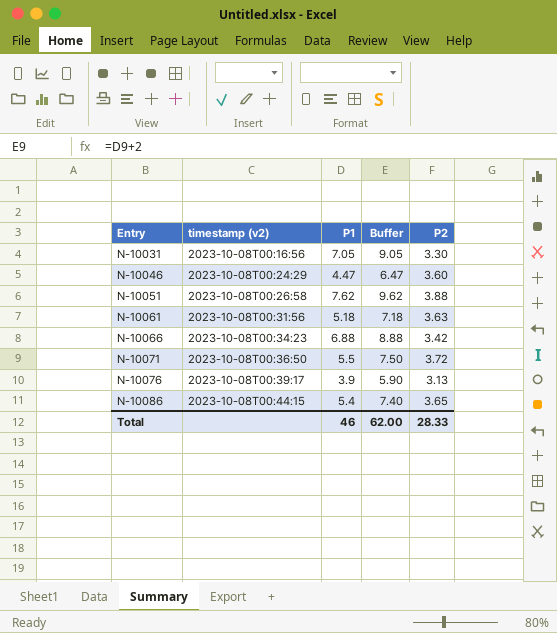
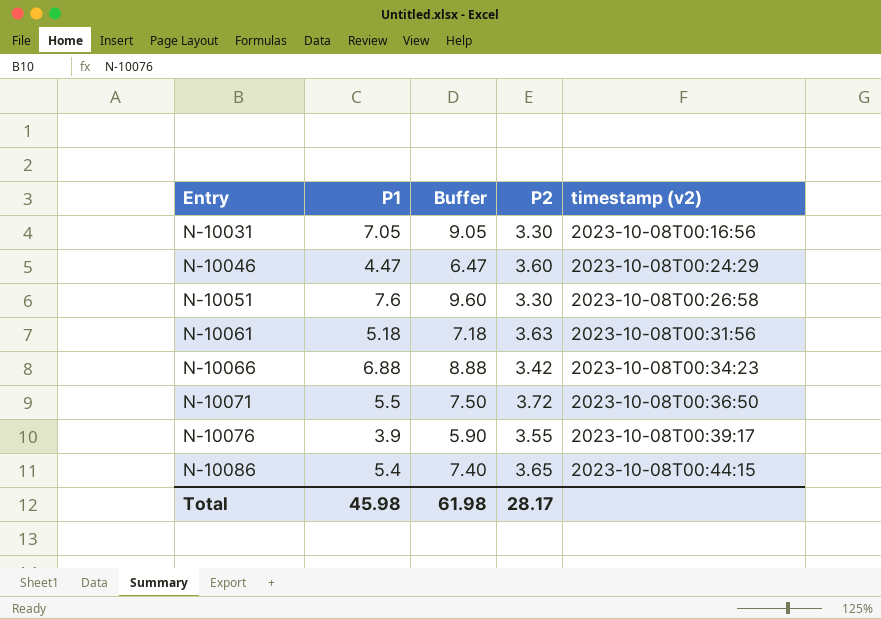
column timestamp (v2) | position: 2 -> 5
N-10051 | P1: 7.62 -> 7.6
N-10051 | Buffer: 9.62 -> 9.60
N-10051 | P2: 3.88 -> 3.30
N-10076 | P2: 3.13 -> 3.55
Total | P1: 46 -> 45.98
Total | Buffer: 62.00 -> 61.98
Total | P2: 28.33 -> 28.17

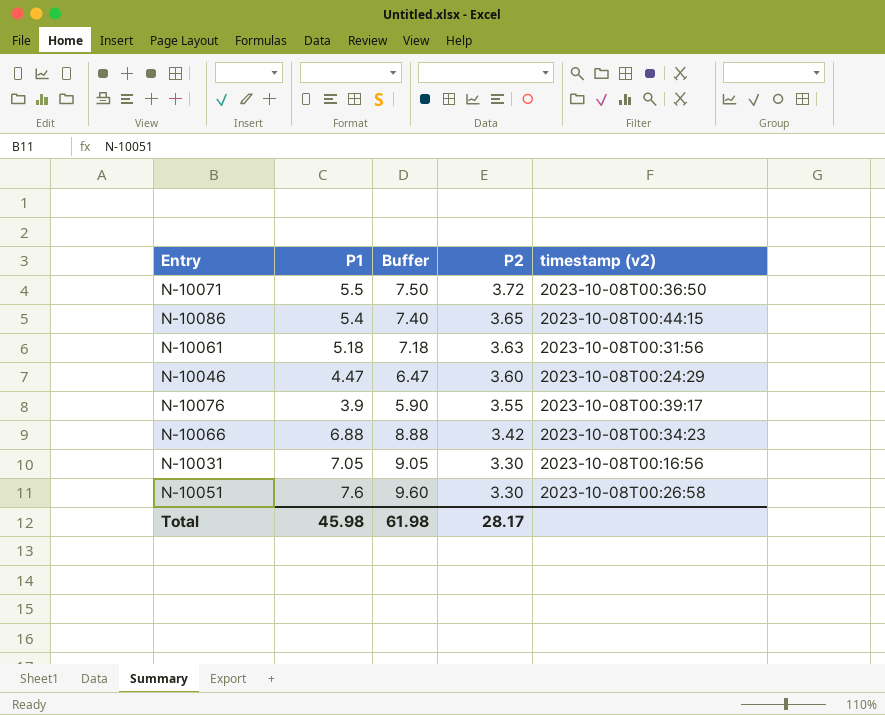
row order: Entry ascending -> P2 descending

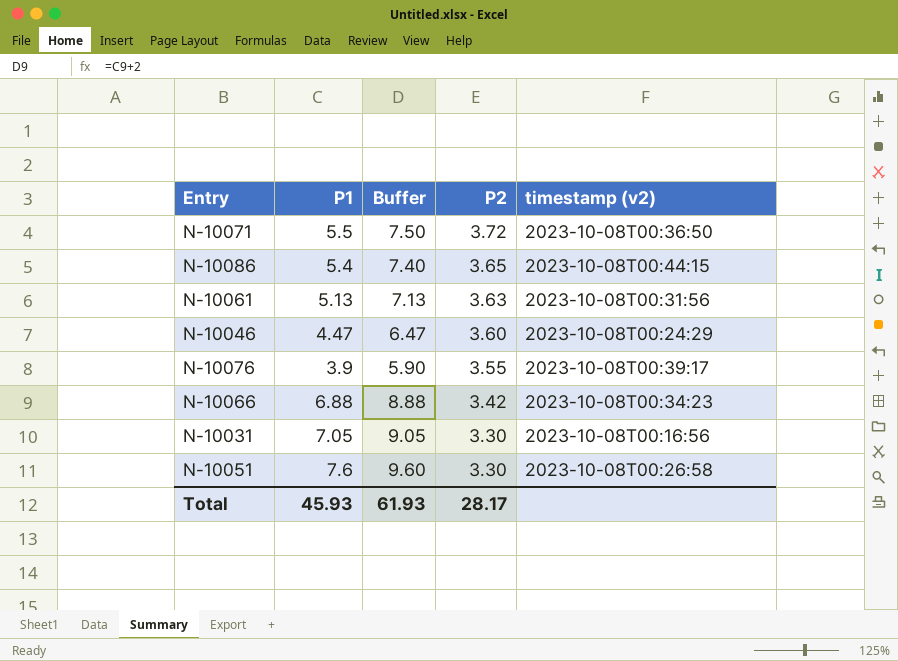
N-10061 | P1: 5.18 -> 5.13
N-10061 | Buffer: 7.18 -> 7.13
Total | P1: 45.98 -> 45.93
Total | Buffer: 61.98 -> 61.93

